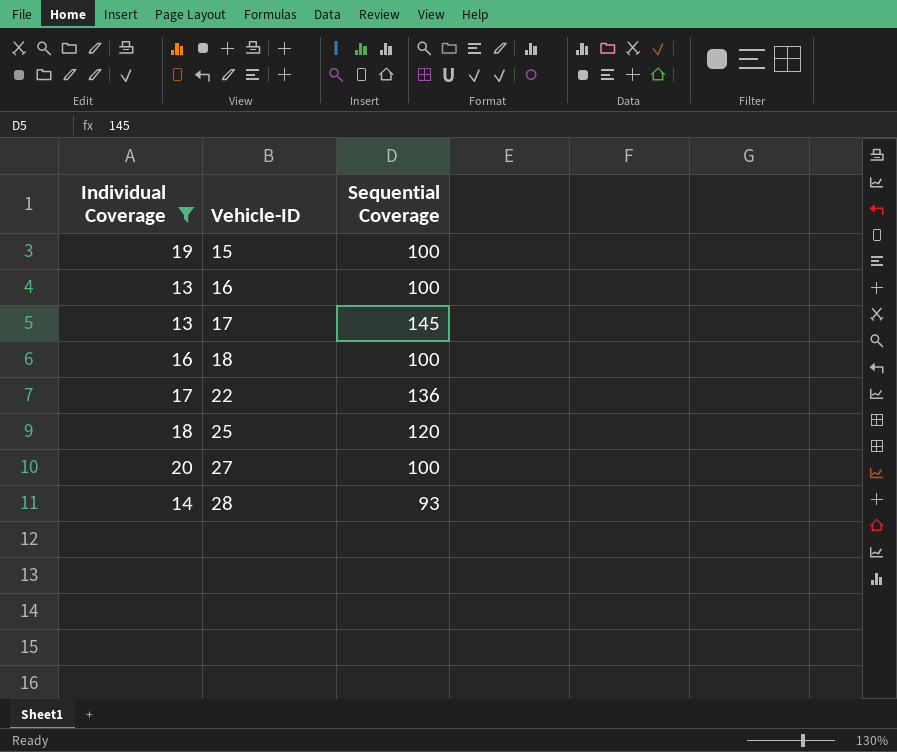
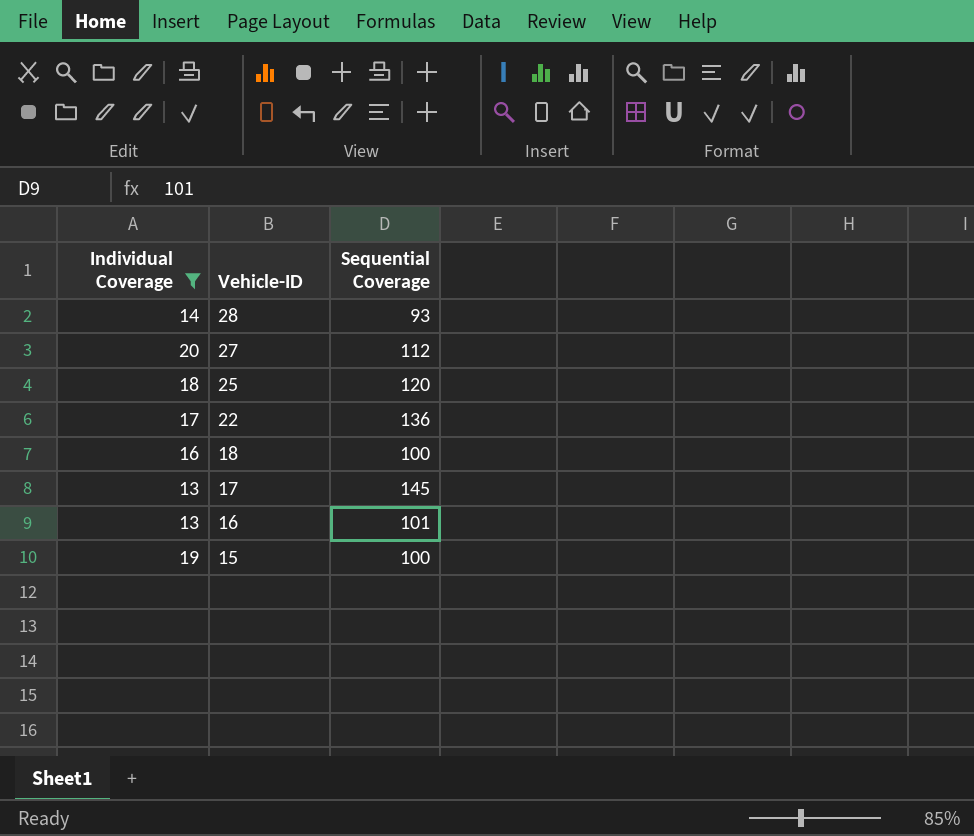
row order: Vehicle-ID ascending -> Vehicle-ID descending
27 | Sequential Coverage: 100 -> 112
16 | Sequential Coverage: 100 -> 101

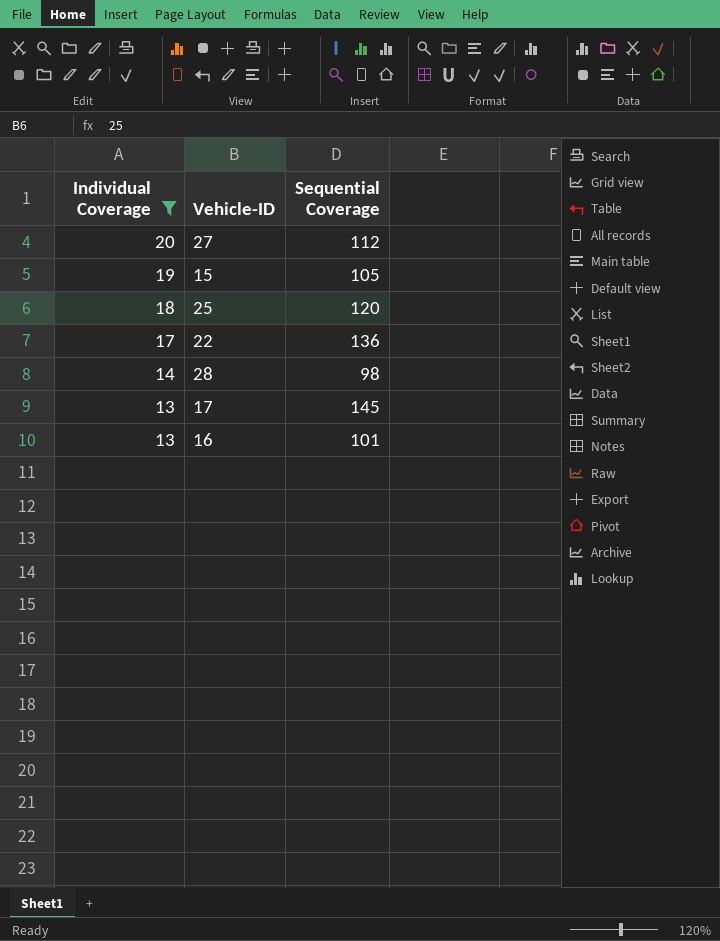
row order: Vehicle-ID descending -> Individual Coverage descending
row 18: 16 | 100 -> none
15 | Sequential Coverage: 100 -> 105
28 | Sequential Coverage: 93 -> 98

